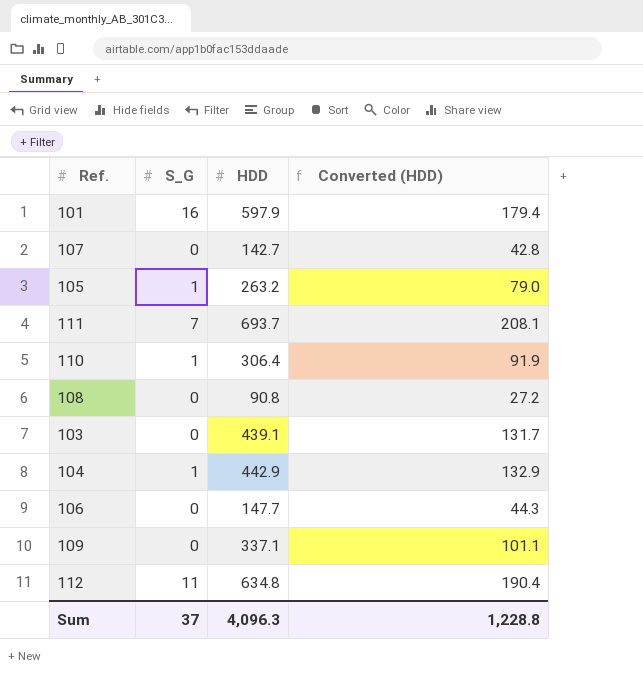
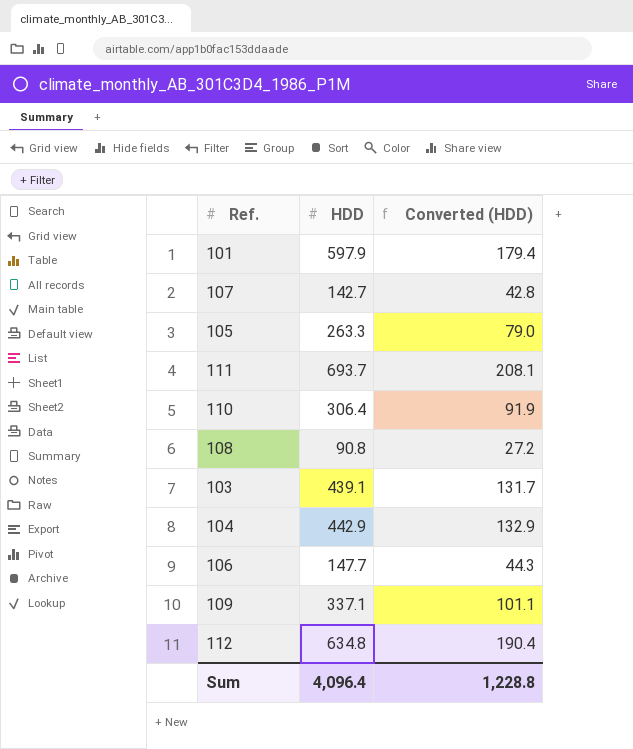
column S_G | position: 2 -> none
105 | HDD: 263.2 -> 263.3
Sum | HDD: 4,096.3 -> 4,096.4

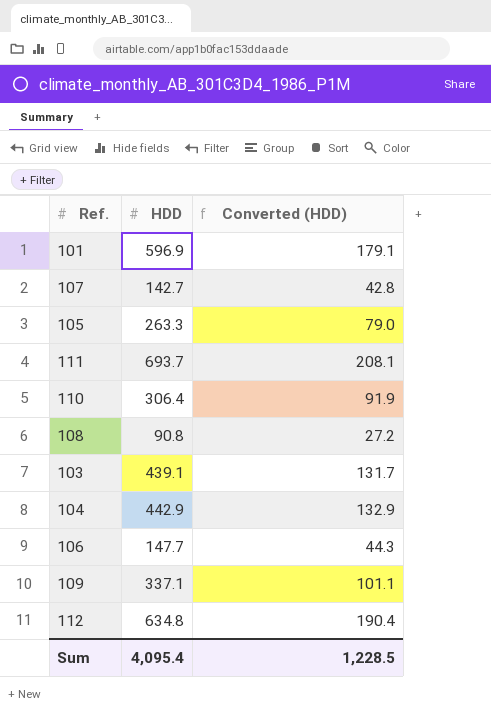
101 | HDD: 597.9 -> 596.9
101 | Converted (HDD): 179.4 -> 179.1
Sum | HDD: 4,096.4 -> 4,095.4
Sum | Converted (HDD): 1,228.8 -> 1,228.5

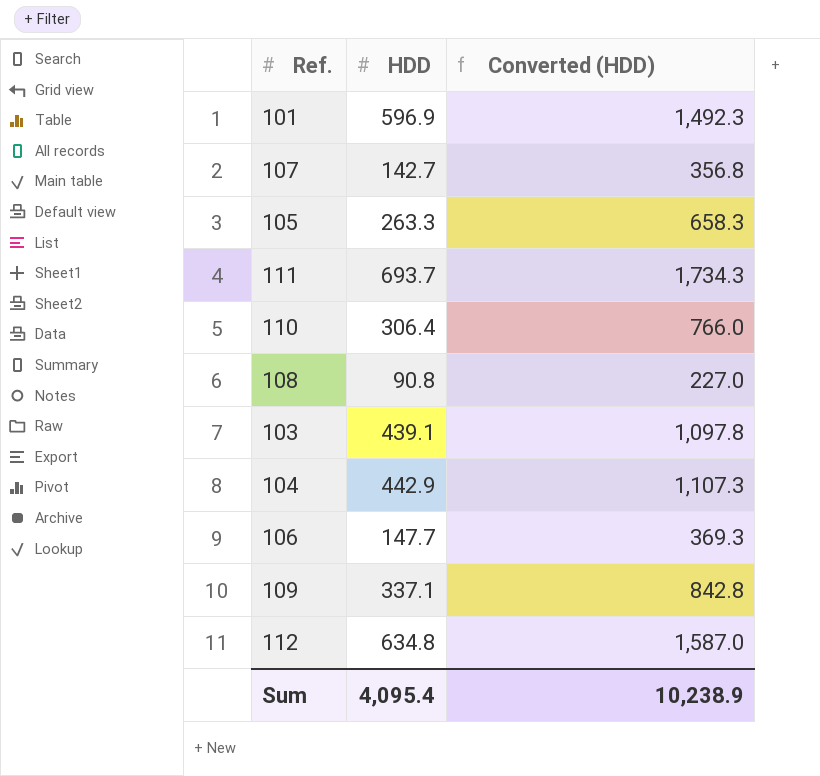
column Converted (HDD) | formula: [HDD] * 0.3 -> [HDD] * 2.5
Sum | Converted (HDD): 1,228.5 -> 10,238.9

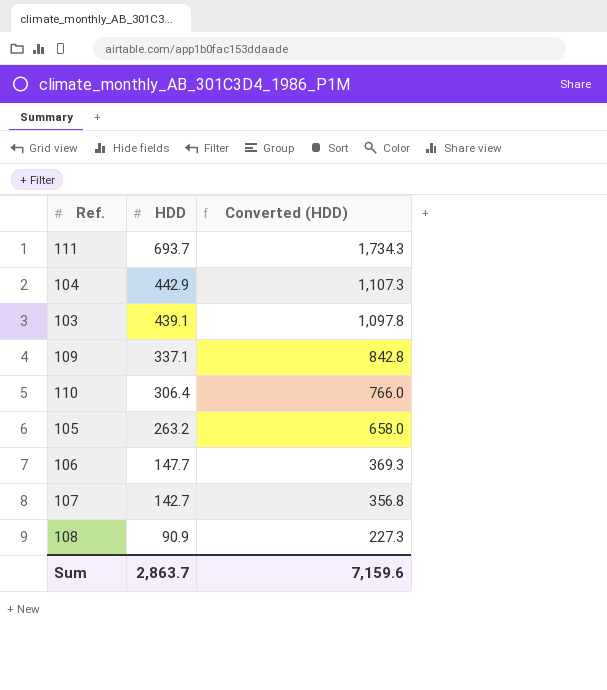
row order: none -> HDD descending
row 101: 596.9 | 1,492.3 -> none
row 112: 634.8 | 1,587.0 -> none
105 | HDD: 263.3 -> 263.2
105 | Converted (HDD): 658.3 -> 658.0
108 | HDD: 90.8 -> 90.9
108 | Converted (HDD): 227.0 -> 227.3
Sum | HDD: 4,095.4 -> 2,863.7
Sum | Converted (HDD): 10,238.9 -> 7,159.6

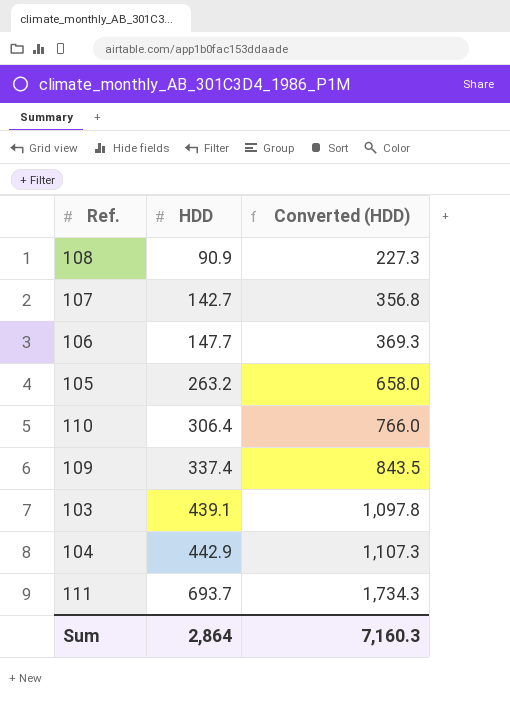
row order: HDD descending -> HDD ascending
109 | HDD: 337.1 -> 337.4
109 | Converted (HDD): 842.8 -> 843.5
Sum | HDD: 2,863.7 -> 2,864
Sum | Converted (HDD): 7,159.6 -> 7,160.3

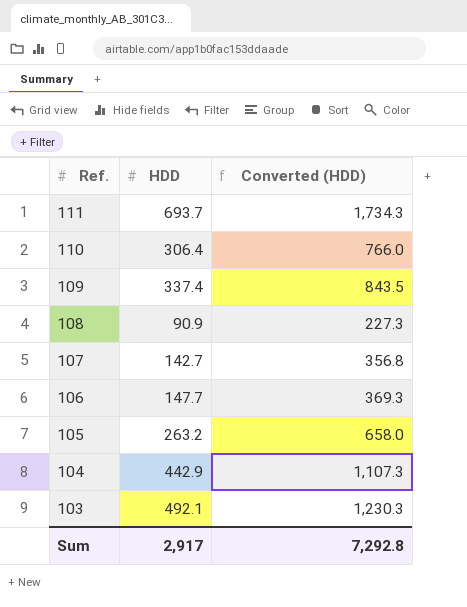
row order: HDD ascending -> Ref. descending
103 | HDD: 439.1 -> 492.1
103 | Converted (HDD): 1,097.8 -> 1,230.3
Sum | HDD: 2,864 -> 2,917
Sum | Converted (HDD): 7,160.3 -> 7,292.8

